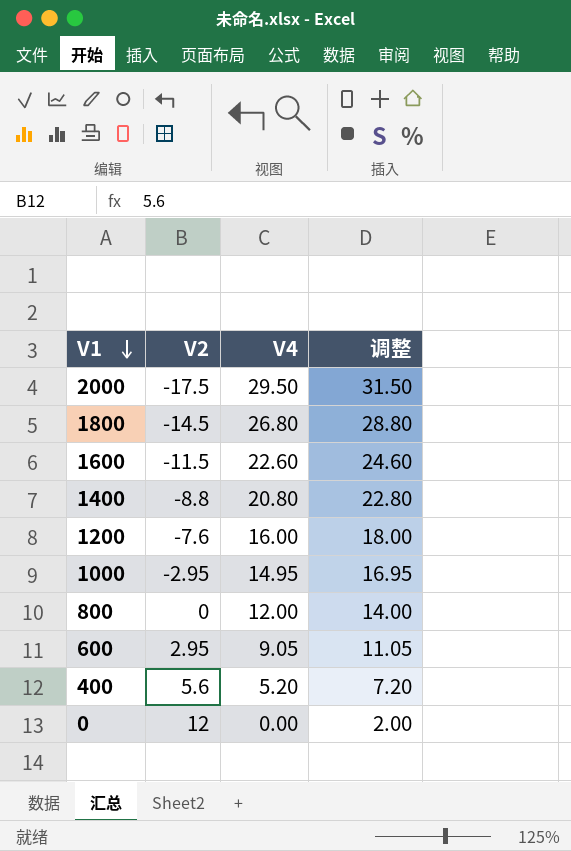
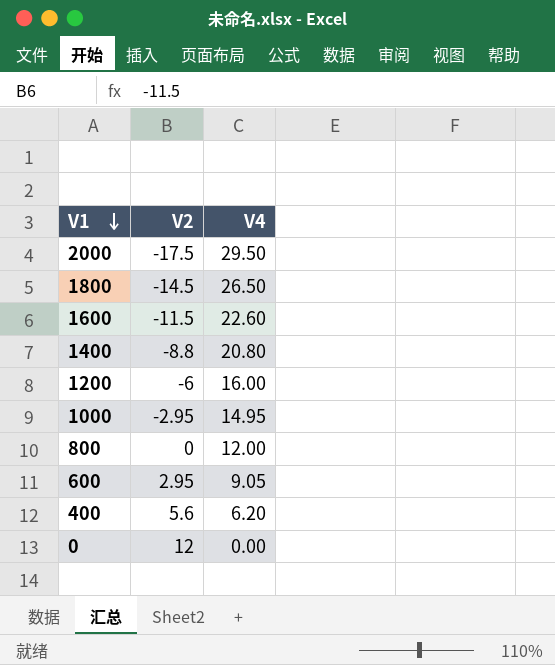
column 调整 | formula: [V4] + 2 -> none
1800 | V4: 26.80 -> 26.50
1200 | V2: -7.6 -> -6
400 | V4: 5.20 -> 6.20

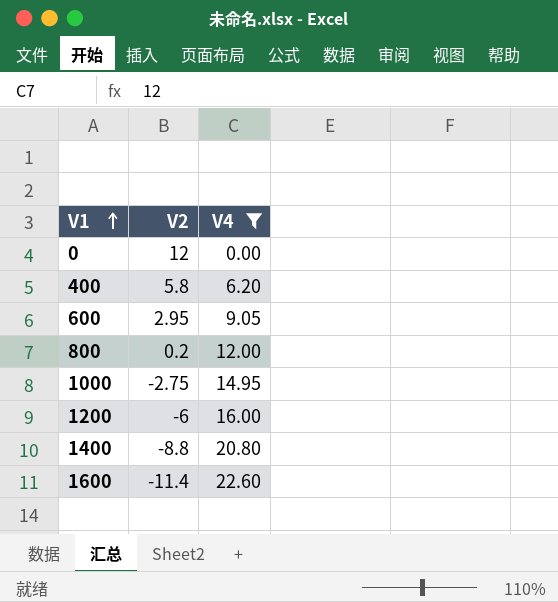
filter: none -> V4 <= 22.60
row order: V1 descending -> V1 ascending
400 | V2: 5.6 -> 5.8
800 | V2: 0 -> 0.2
1000 | V2: -2.95 -> -2.75
1600 | V2: -11.5 -> -11.4

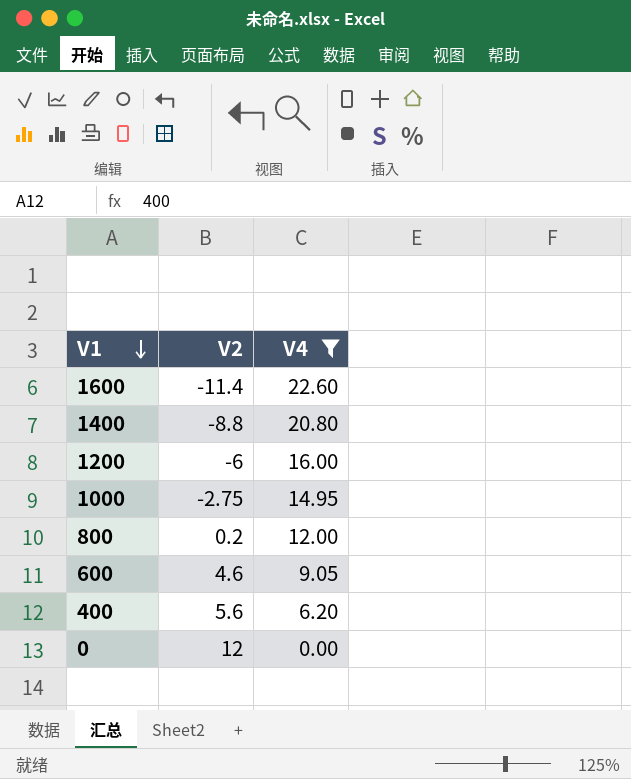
row order: V1 ascending -> V1 descending
600 | V2: 2.95 -> 4.6
400 | V2: 5.8 -> 5.6

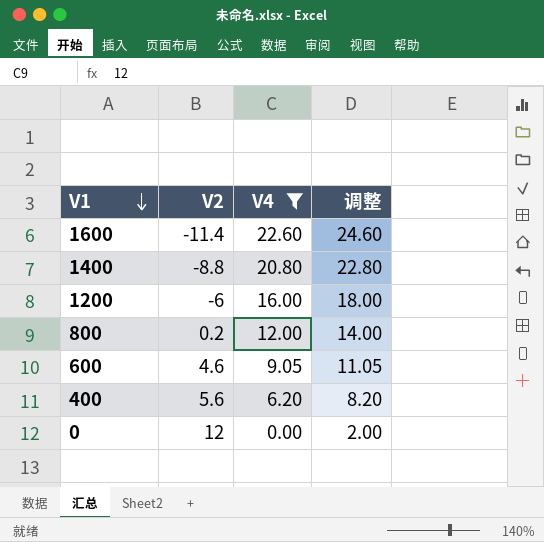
column 调整 | formula: none -> [V4] + 2
row 1000: -2.75 | 14.95 -> none

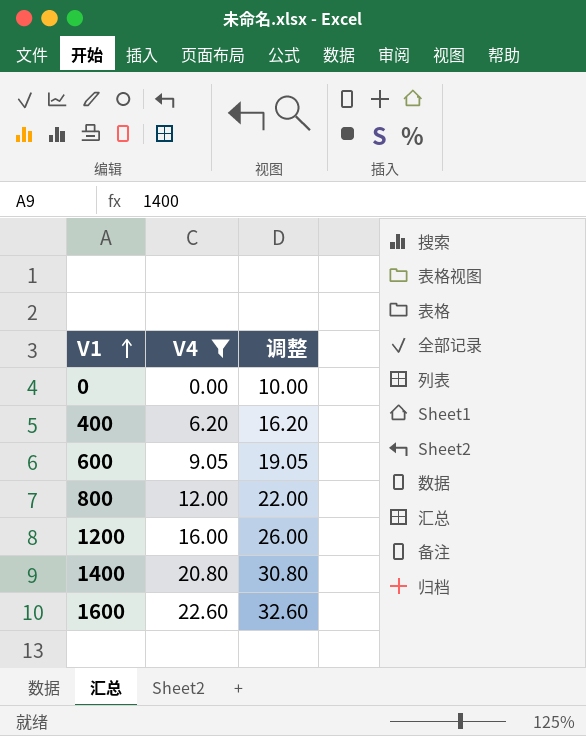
row order: V1 descending -> V1 ascending
column V2 | position: 2 -> none
column 调整 | formula: [V4] + 2 -> [V4] + 10

